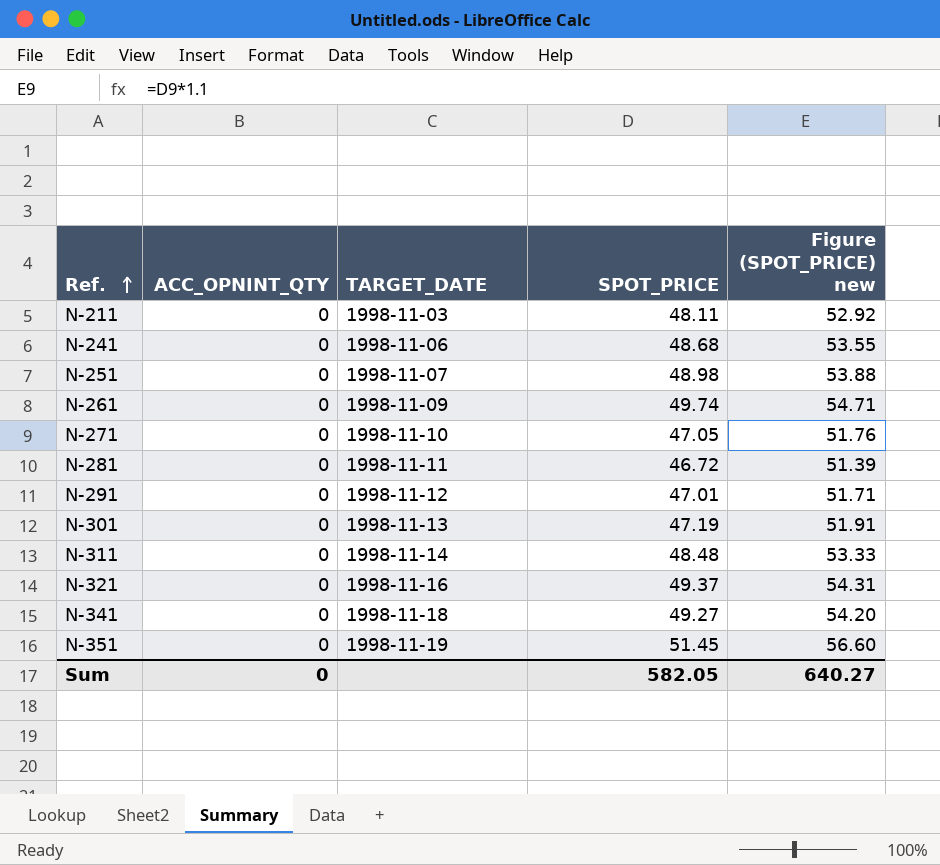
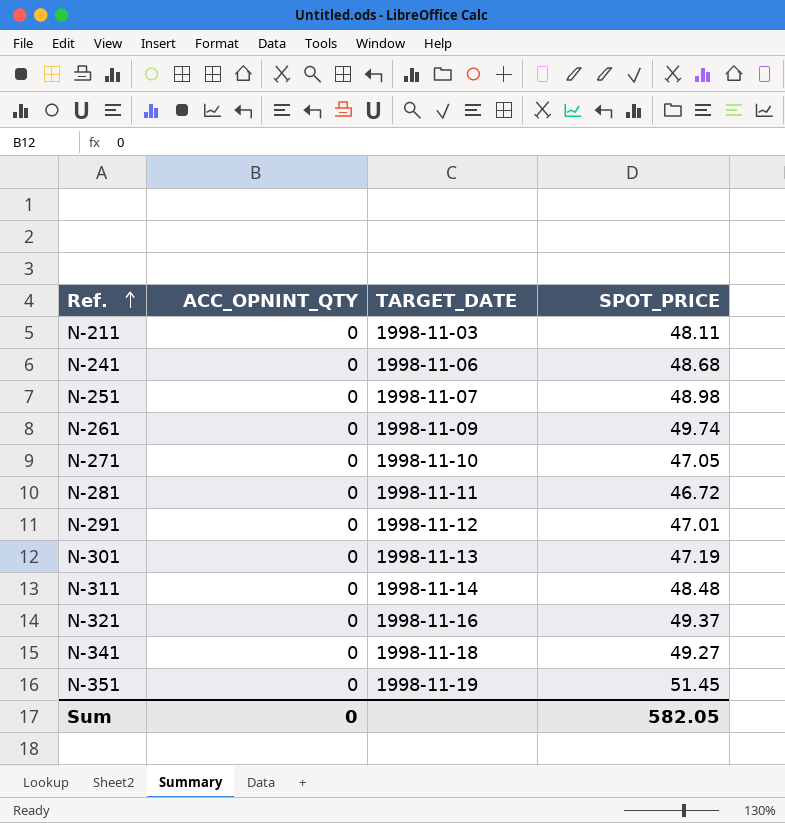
column Figure (SPOT_PRICE) new | formula: [SPOT_PRICE] * 1.1 -> none

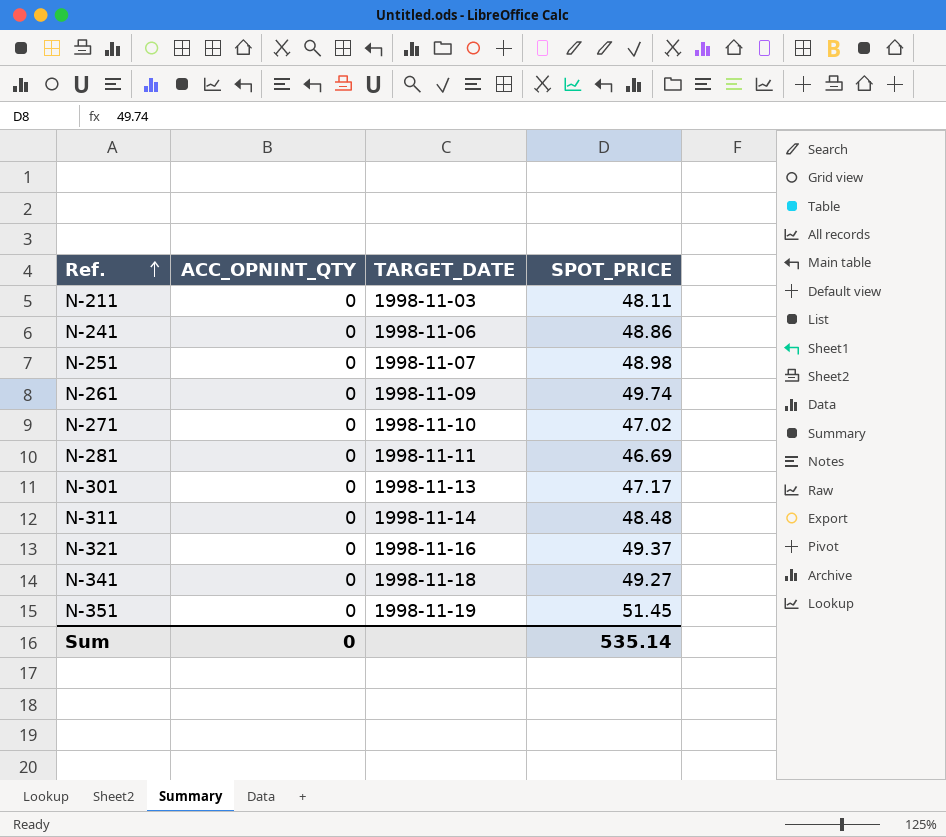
row N-291: 0 | 1998-11-12 | 47.01 -> none
N-241 | SPOT_PRICE: 48.68 -> 48.86
N-271 | SPOT_PRICE: 47.05 -> 47.02
N-281 | SPOT_PRICE: 46.72 -> 46.69
N-301 | SPOT_PRICE: 47.19 -> 47.17
Sum | SPOT_PRICE: 582.05 -> 535.14

